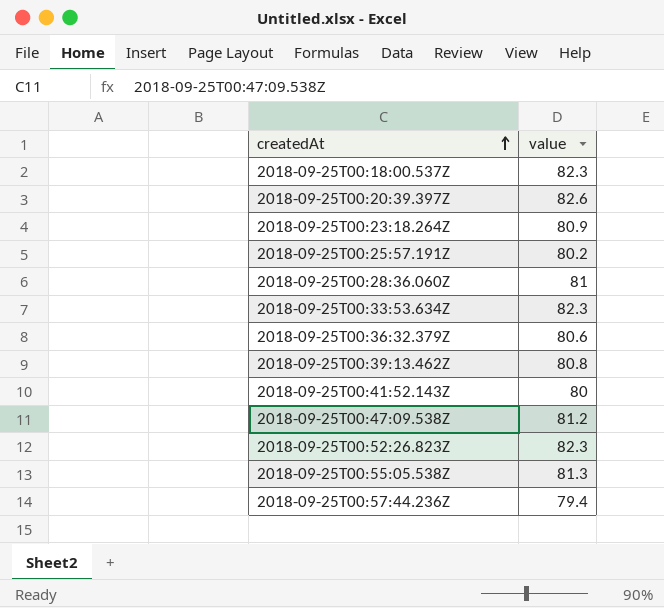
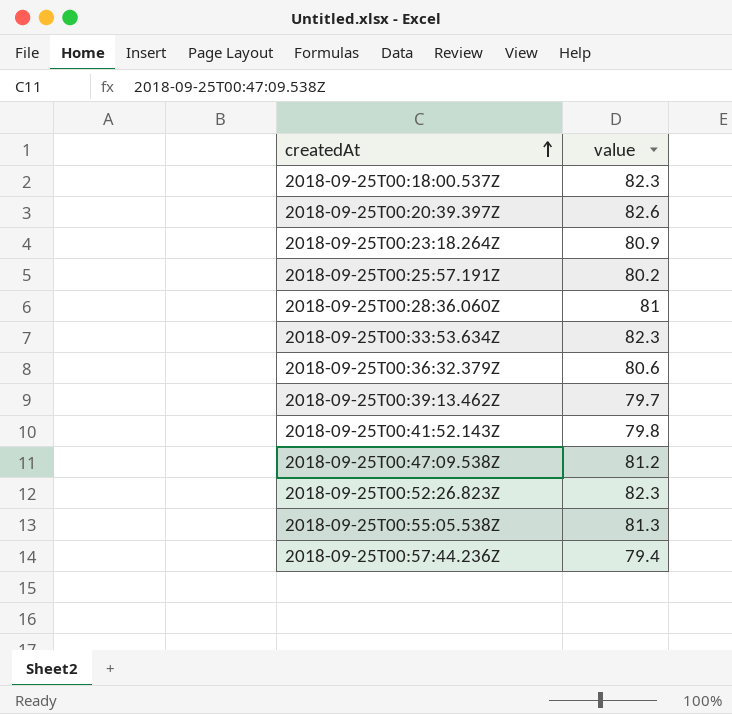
2018-09-25T00:39:13.462Z | value: 80.8 -> 79.7
2018-09-25T00:41:52.143Z | value: 80 -> 79.8

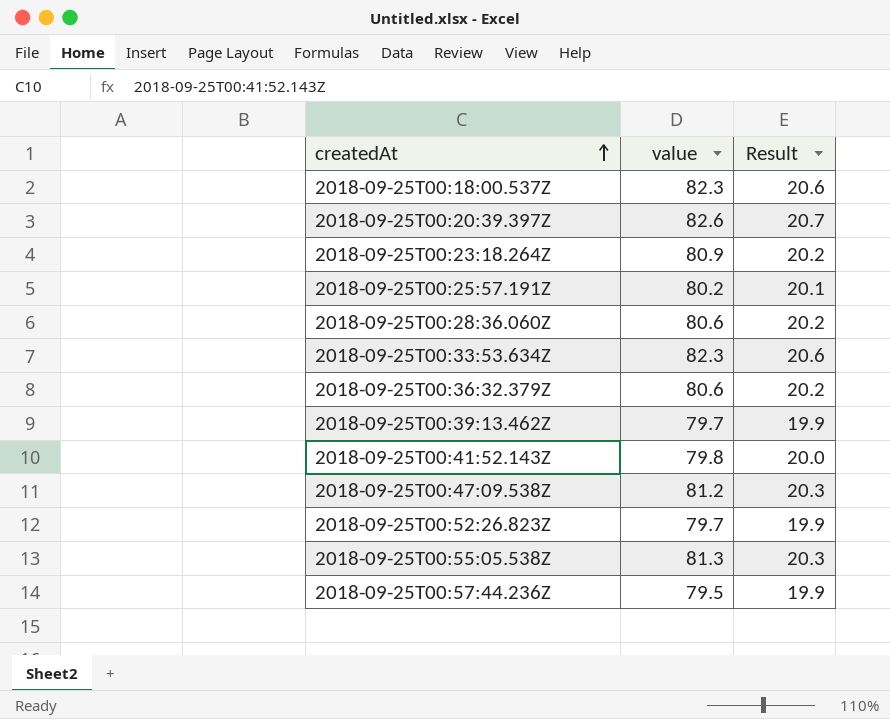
column Result | formula: none -> [value] * 0.25
2018-09-25T00:28:36.060Z | value: 81 -> 80.6
2018-09-25T00:52:26.823Z | value: 82.3 -> 79.7
2018-09-25T00:57:44.236Z | value: 79.4 -> 79.5

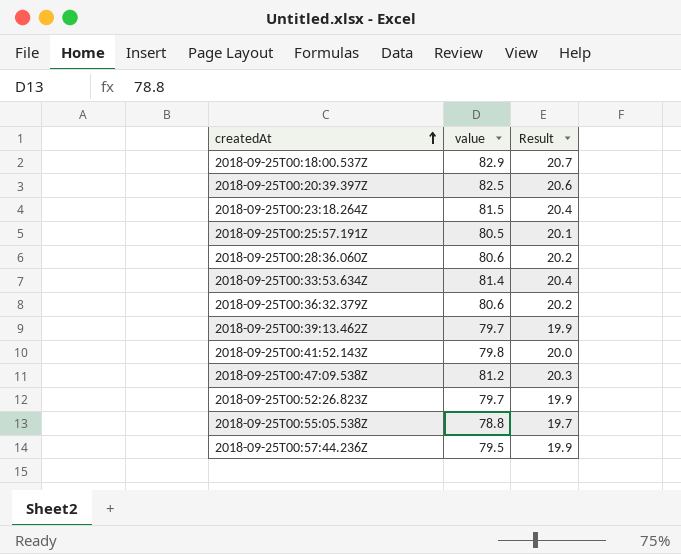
2018-09-25T00:18:00.537Z | value: 82.3 -> 82.9
2018-09-25T00:18:00.537Z | Result: 20.6 -> 20.7
2018-09-25T00:20:39.397Z | value: 82.6 -> 82.5
2018-09-25T00:20:39.397Z | Result: 20.7 -> 20.6
2018-09-25T00:23:18.264Z | value: 80.9 -> 81.5
2018-09-25T00:23:18.264Z | Result: 20.2 -> 20.4
2018-09-25T00:25:57.191Z | value: 80.2 -> 80.5
2018-09-25T00:33:53.634Z | value: 82.3 -> 81.4
2018-09-25T00:33:53.634Z | Result: 20.6 -> 20.4
2018-09-25T00:55:05.538Z | value: 81.3 -> 78.8
2018-09-25T00:55:05.538Z | Result: 20.3 -> 19.7

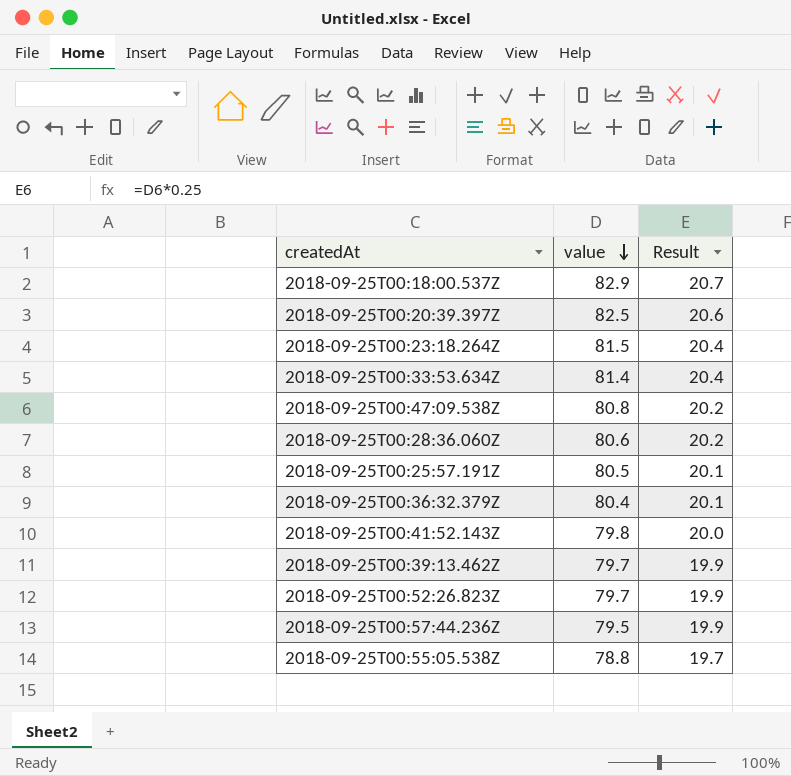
row order: createdAt ascending -> value descending
2018-09-25T00:47:09.538Z | value: 81.2 -> 80.8
2018-09-25T00:47:09.538Z | Result: 20.3 -> 20.2
2018-09-25T00:36:32.379Z | value: 80.6 -> 80.4
2018-09-25T00:36:32.379Z | Result: 20.2 -> 20.1

